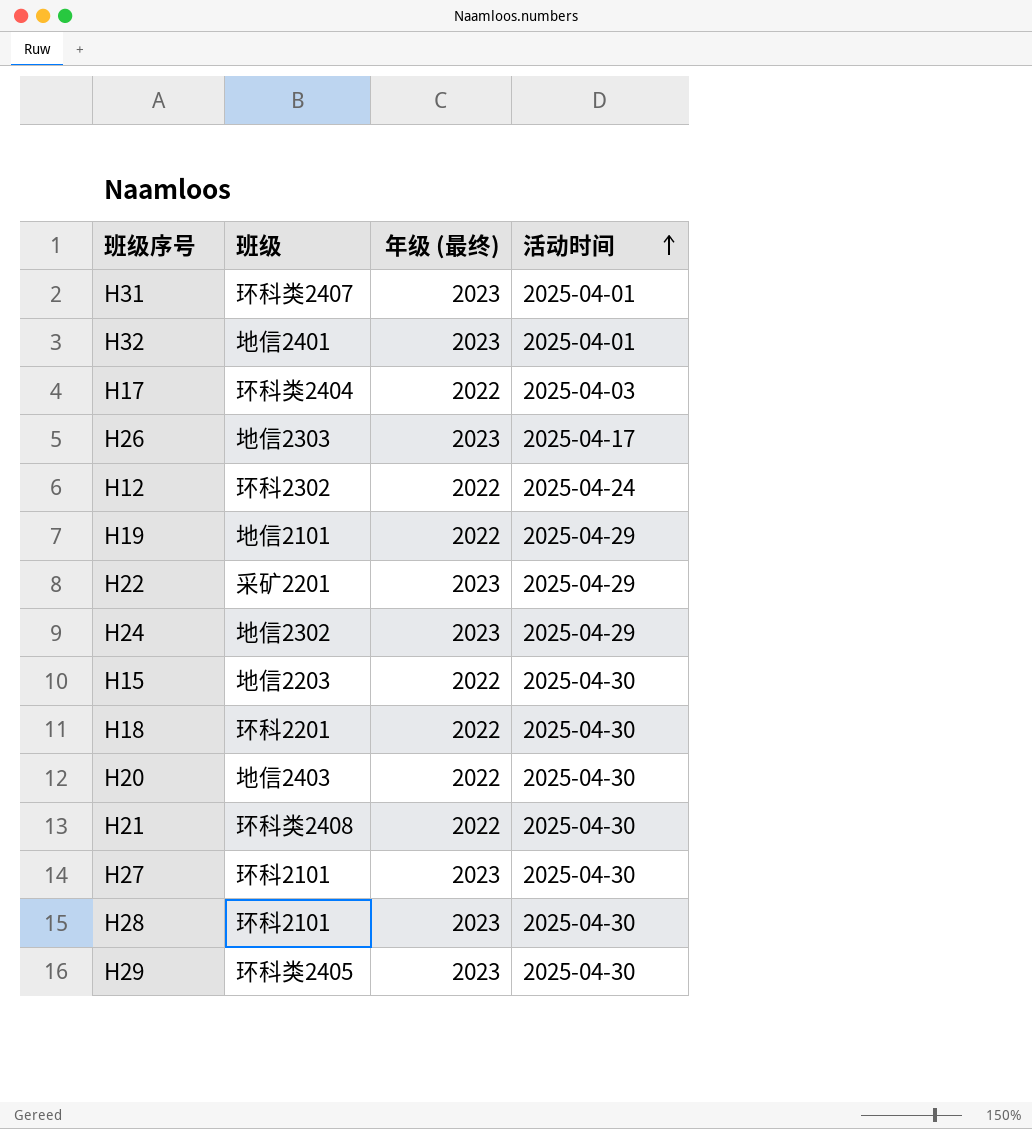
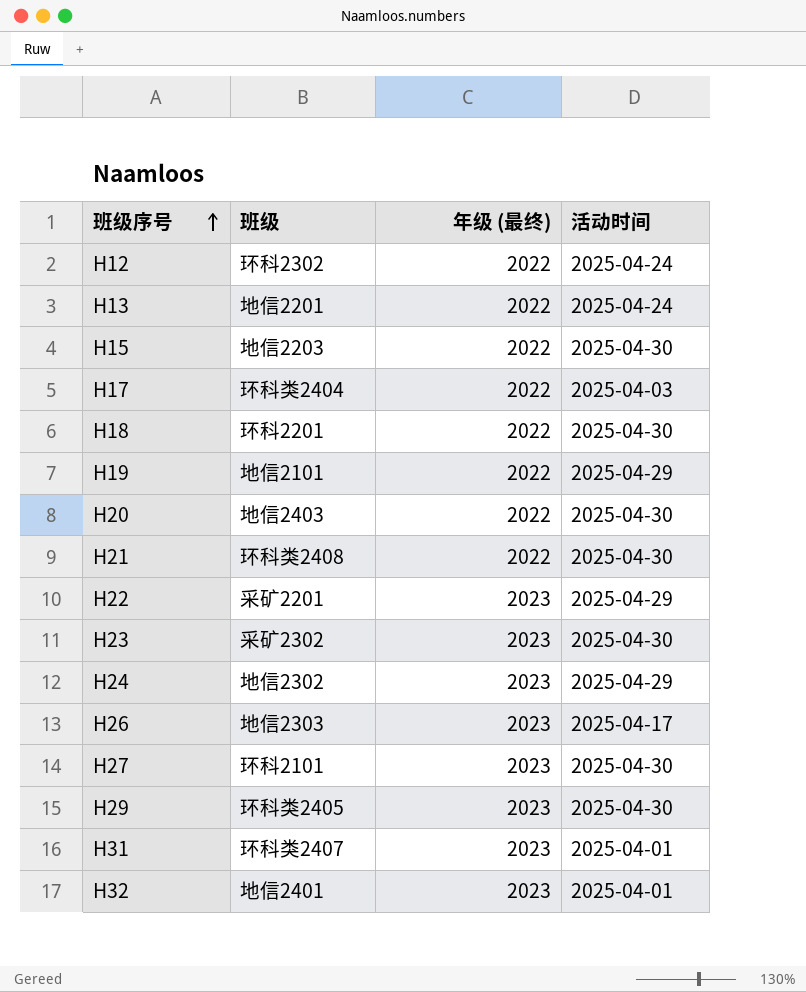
row order: 活动时间 ascending -> 班级序号 ascending
row H28: 环科2101 | 2023 | 2025-04-30 -> none
row H13: none -> 地信2201 | 2022 | 2025-04-24
row H23: none -> 采矿2302 | 2023 | 2025-04-30

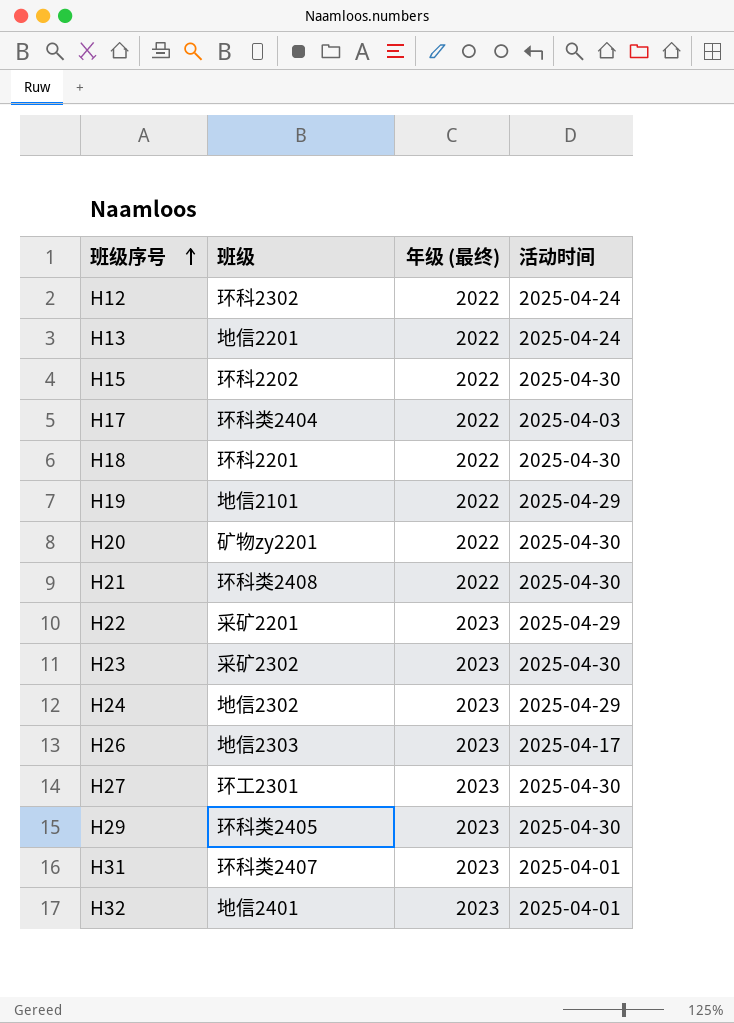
H15 | 班级: 地信2203 -> 环科2202
H20 | 班级: 地信2403 -> 矿物zy2201
H27 | 班级: 环科2101 -> 环工2301

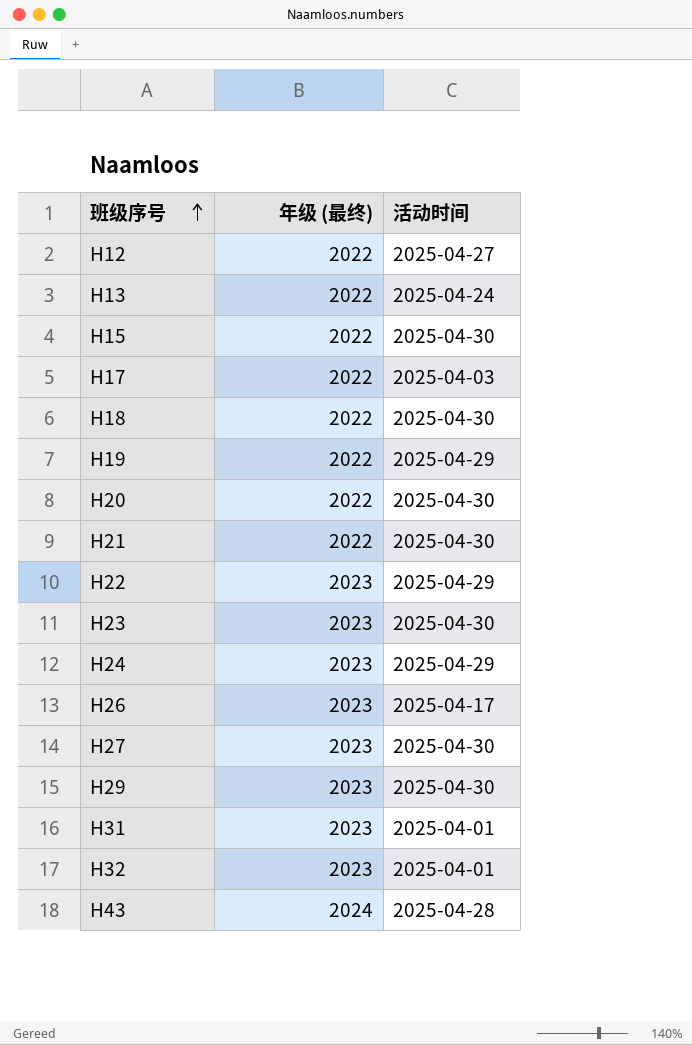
column 班级 | position: 2 -> none
H12 | 活动时间: 2025-04-24 -> 2025-04-27
row H43: none -> 2024 | 2025-04-28

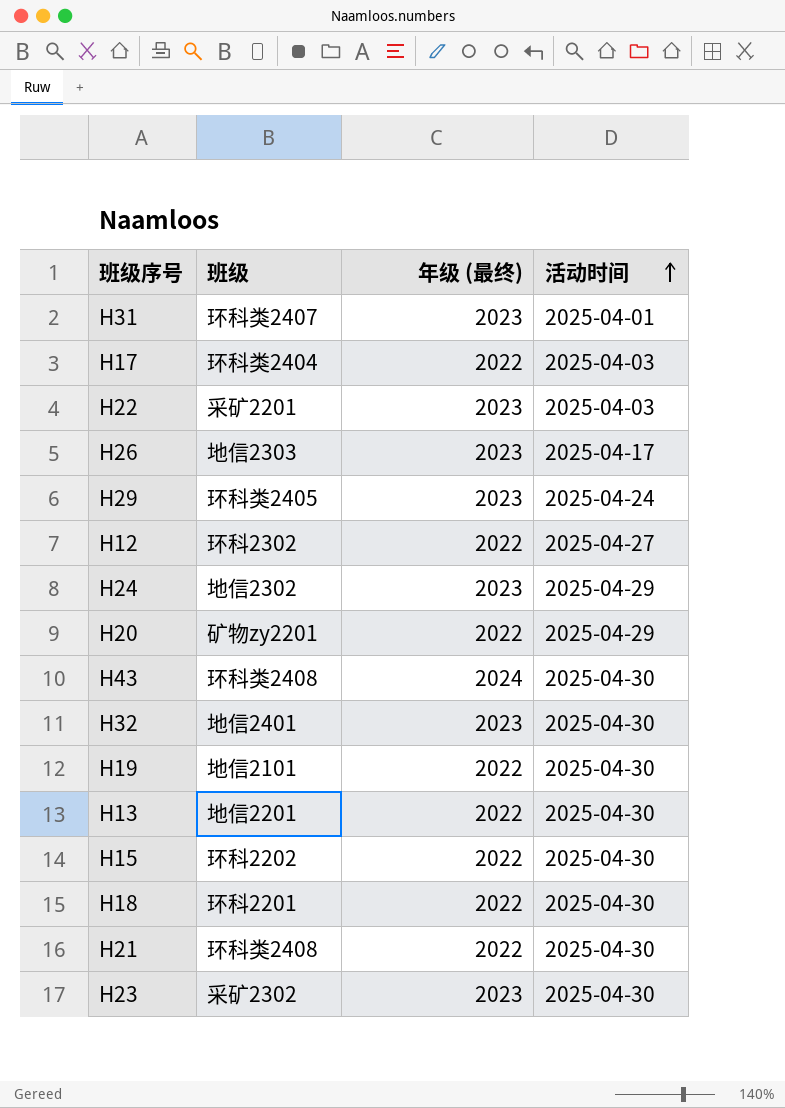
row order: 班级序号 ascending -> 活动时间 ascending
column 班级 | position: none -> 2
row H27: 2023 | 2025-04-30 -> none
H22 | 活动时间: 2025-04-29 -> 2025-04-03
H29 | 活动时间: 2025-04-30 -> 2025-04-24
H20 | 活动时间: 2025-04-30 -> 2025-04-29
H43 | 活动时间: 2025-04-28 -> 2025-04-30
H32 | 活动时间: 2025-04-01 -> 2025-04-30
H19 | 活动时间: 2025-04-29 -> 2025-04-30
H13 | 活动时间: 2025-04-24 -> 2025-04-30

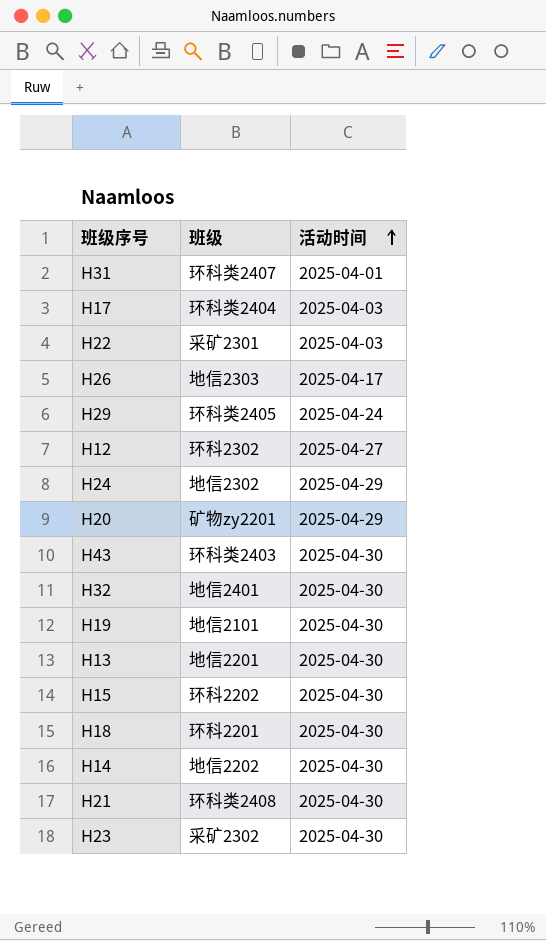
column 年级 (最终) | position: 3 -> none
H22 | 班级: 采矿2201 -> 采矿2301
H43 | 班级: 环科类2408 -> 环科类2403
row H14: none -> 地信2202 | 2025-04-30

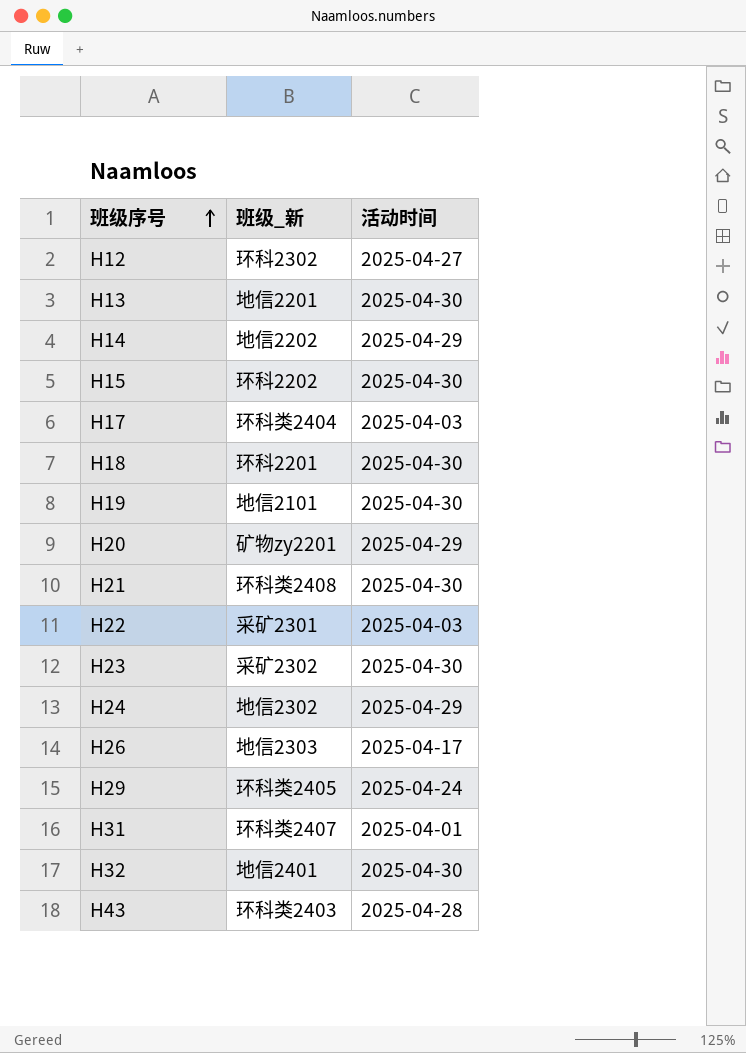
row order: 活动时间 ascending -> 班级序号 ascending
column name: 班级 -> 班级_新
H14 | 活动时间: 2025-04-30 -> 2025-04-29
H43 | 活动时间: 2025-04-30 -> 2025-04-28

